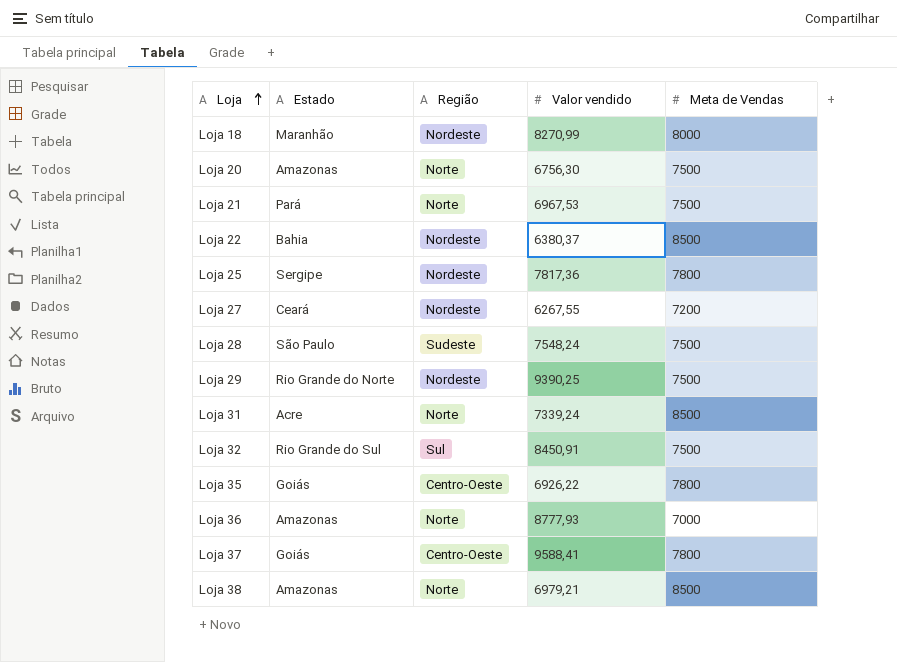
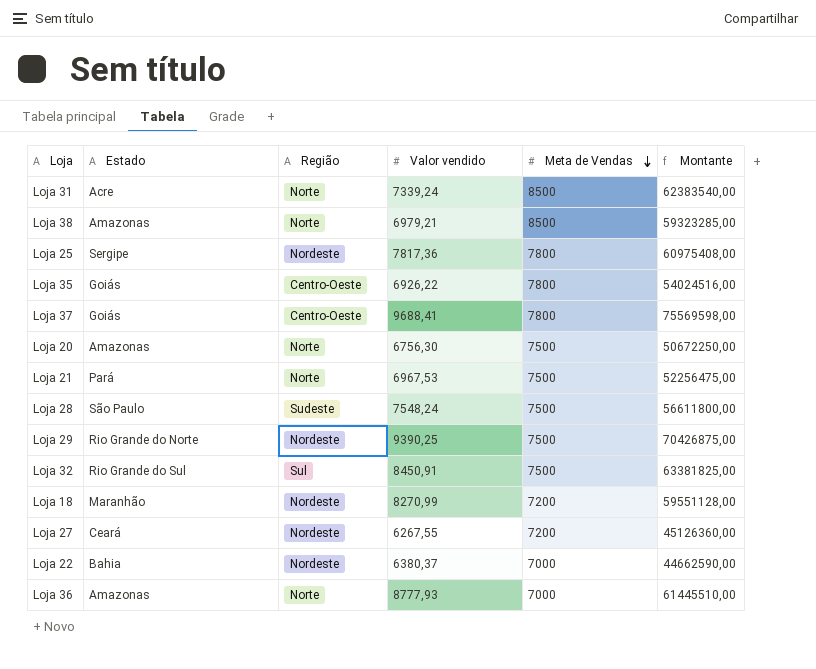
row order: Loja ascending -> Meta de Vendas descending
column Montante | formula: none -> [Valor vendido] * [Meta de Vendas]
Loja 37 | Valor vendido: 9588,41 -> 9688,41
Loja 18 | Meta de Vendas: 8000 -> 7200
Loja 22 | Meta de Vendas: 8500 -> 7000

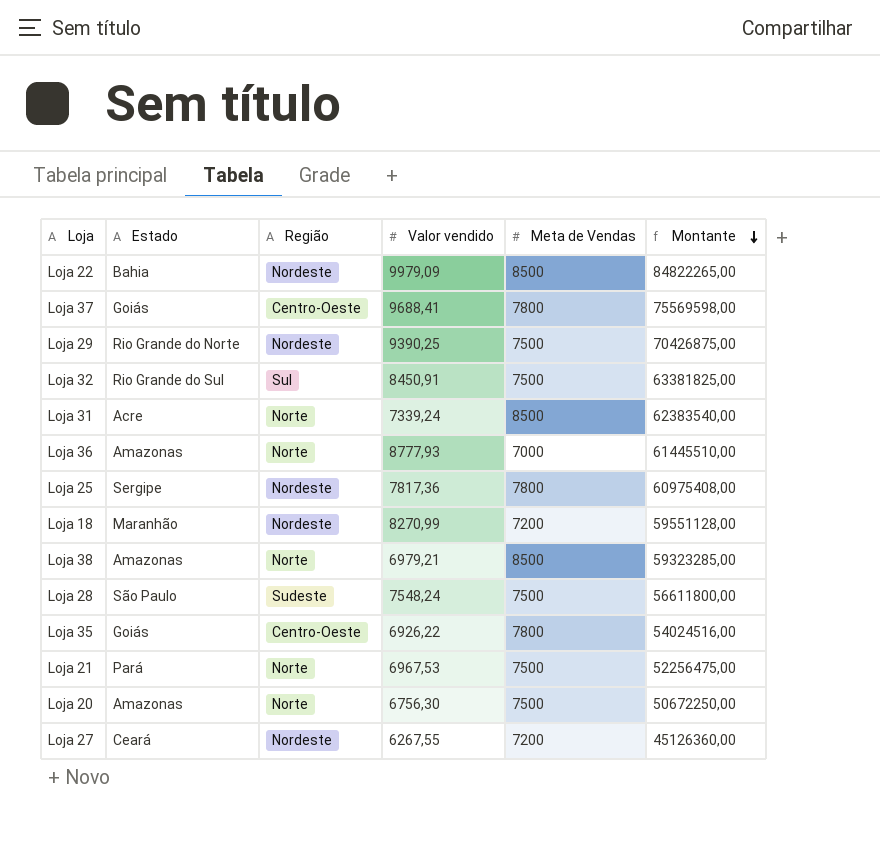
row order: Meta de Vendas descending -> Montante descending
Loja 22 | Valor vendido: 6380,37 -> 9979,09
Loja 22 | Meta de Vendas: 7000 -> 8500
Loja 22 | Montante: 44662590,00 -> 84822265,00

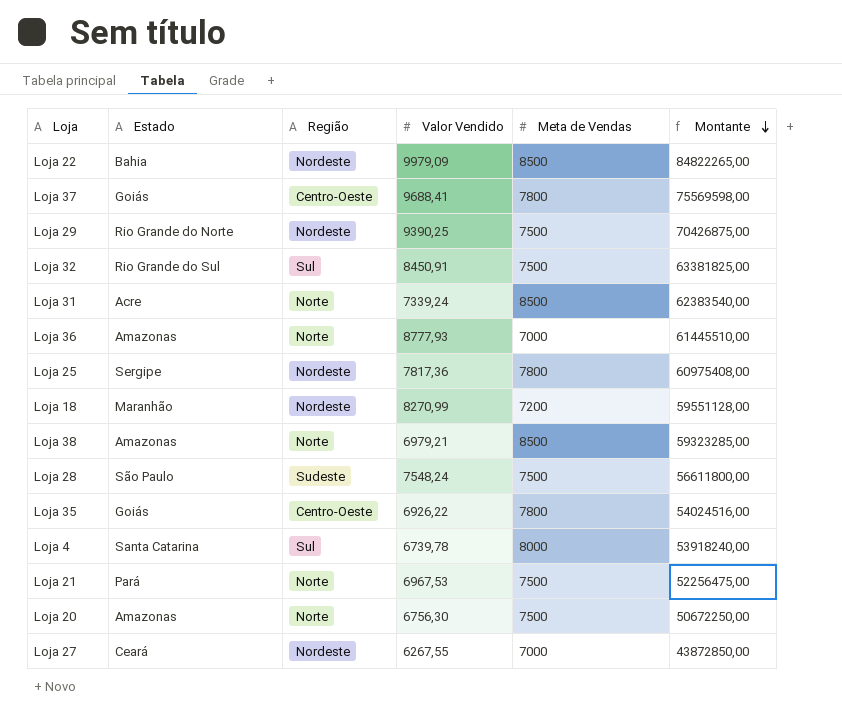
column name: Valor vendido -> Valor Vendido
row Loja 4: none -> Santa Catarina | Sul | 6739,78 | 8000 | 53918240,00
Loja 27 | Meta de Vendas: 7200 -> 7000
Loja 27 | Montante: 45126360,00 -> 43872850,00

